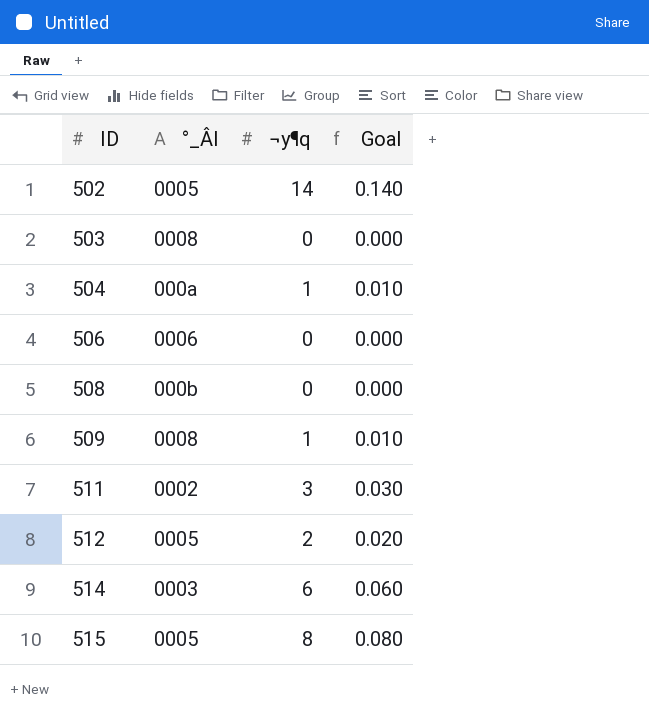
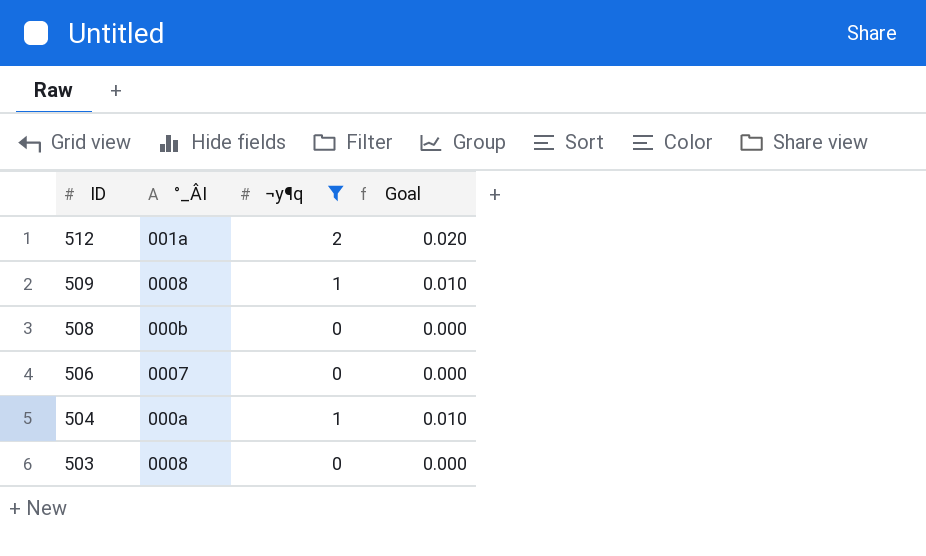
filter: none -> ¬y¶q <= 2
row order: ID ascending -> ID descending
512 | °_ÂI: 0005 -> 001a
506 | °_ÂI: 0006 -> 0007

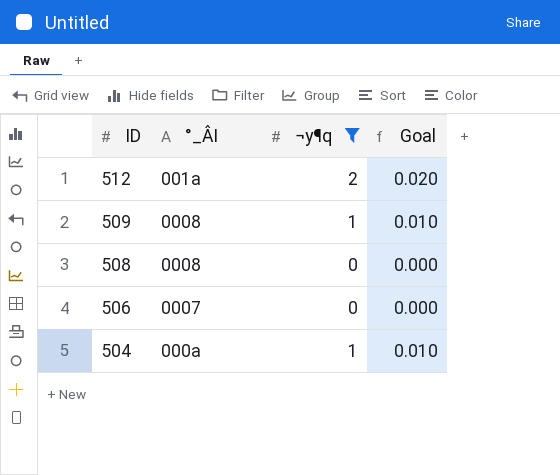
row 503: 0008 | 0 | 0.000 -> none
508 | °_ÂI: 000b -> 0008

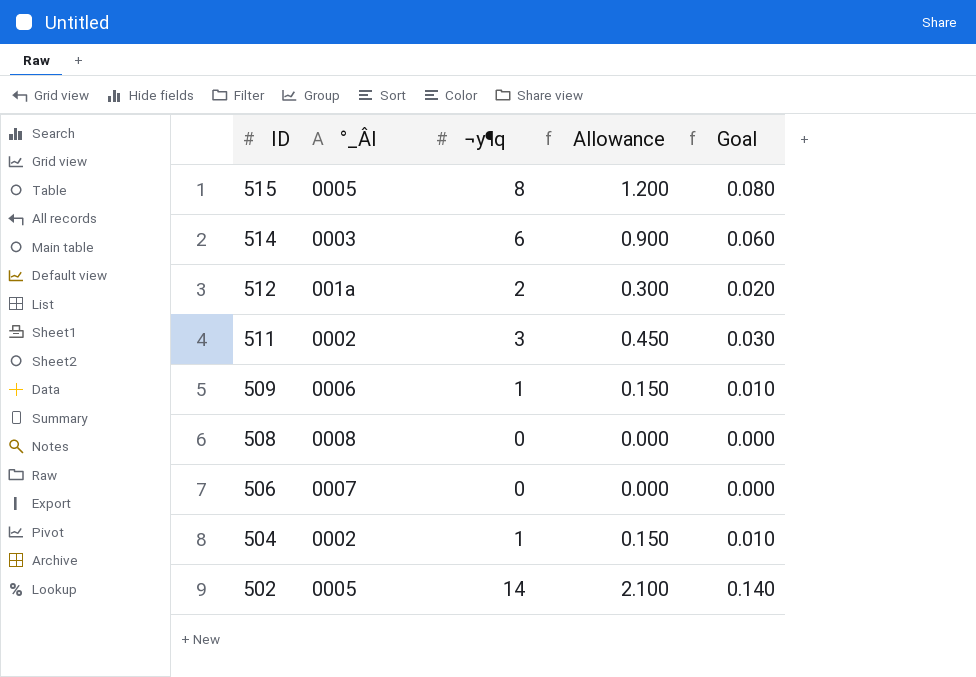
filter: ¬y¶q <= 2 -> none
column Allowance | formula: none -> [¬y¶q] * 0.15
509 | °_ÂI: 0008 -> 0006
504 | °_ÂI: 000a -> 0002

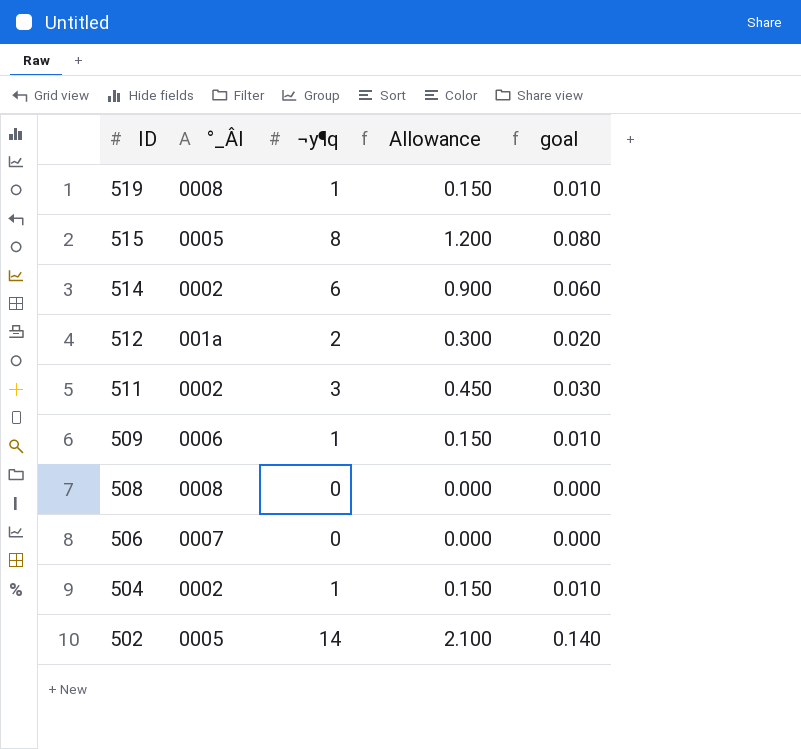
column name: Goal -> goal
row 519: none -> 0008 | 1 | 0.150 | 0.010
514 | °_ÂI: 0003 -> 0002

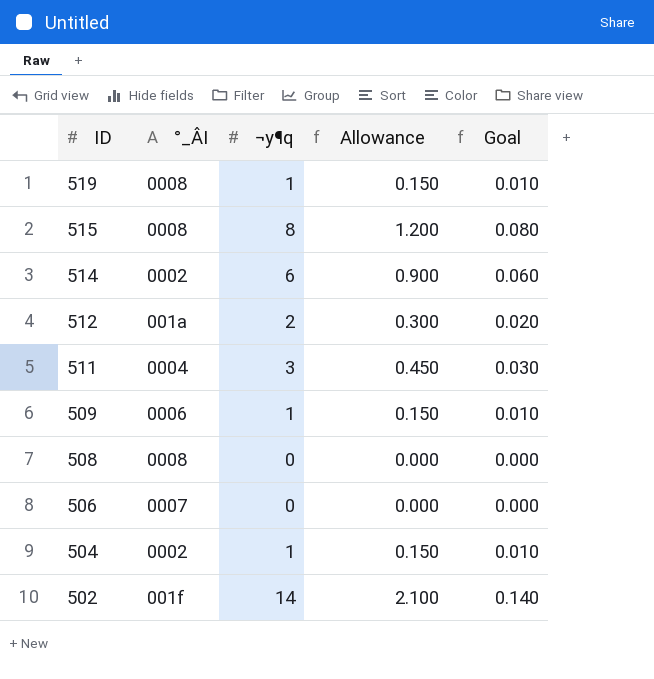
column name: goal -> Goal
515 | °_ÂI: 0005 -> 0008
511 | °_ÂI: 0002 -> 0004
502 | °_ÂI: 0005 -> 001f

